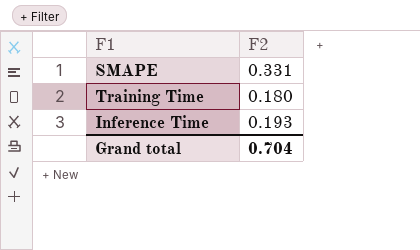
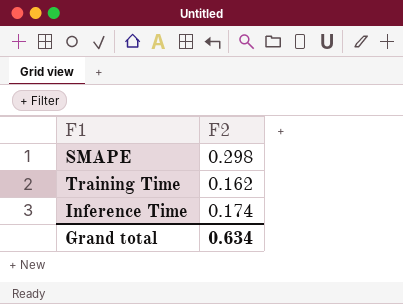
SMAPE | F2: 0.331 -> 0.298
Training Time | F2: 0.180 -> 0.162
Inference Time | F2: 0.193 -> 0.174
Grand total | F2: 0.704 -> 0.634

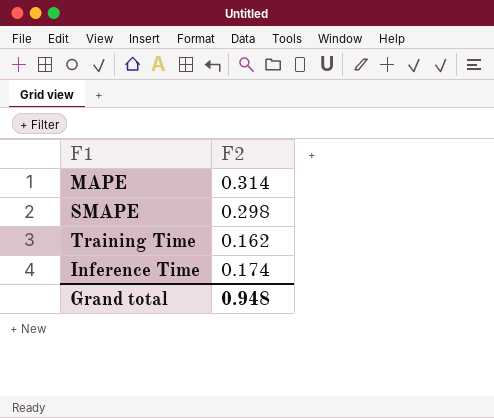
row MAPE: none -> 0.314
Grand total | F2: 0.634 -> 0.948

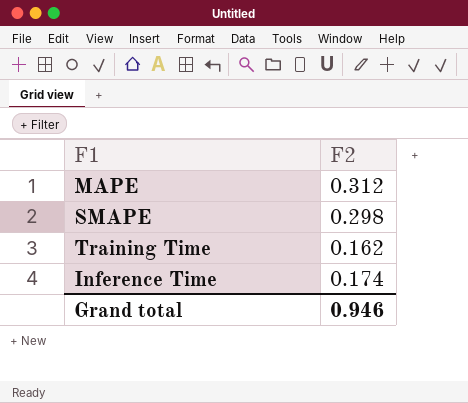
MAPE | F2: 0.314 -> 0.312
Grand total | F2: 0.948 -> 0.946

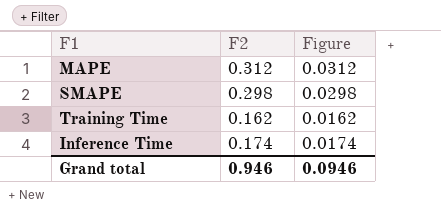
column Figure | formula: none -> [F2] * 0.1

